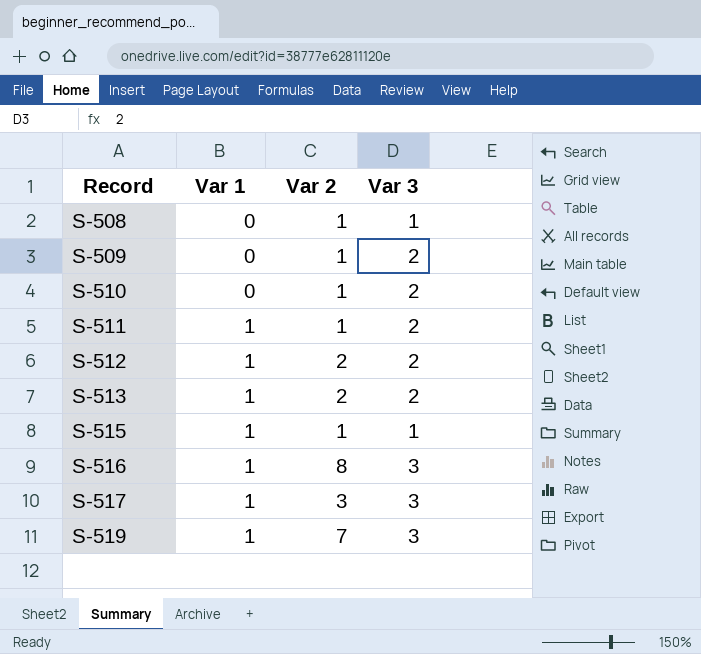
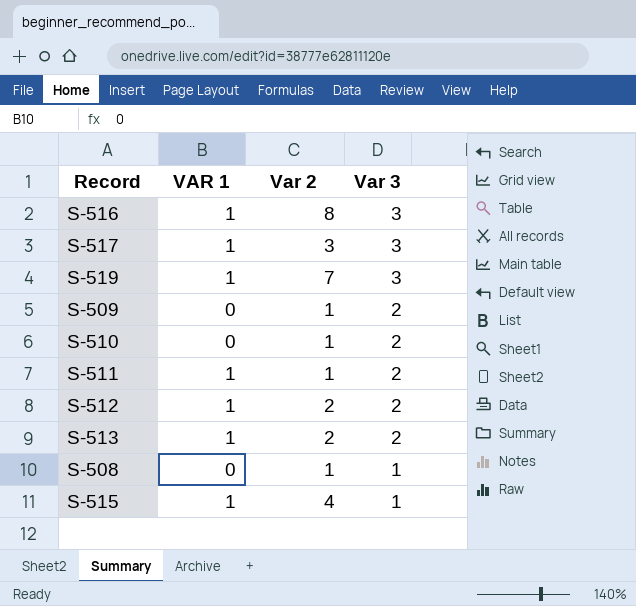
row order: Record ascending -> Var 3 descending
column name: Var 1 -> VAR 1
S-515 | Var 2: 1 -> 4

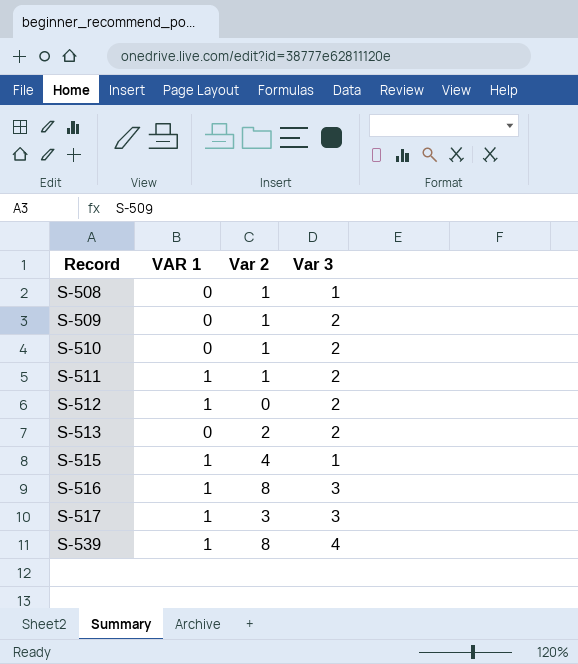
row order: Var 3 descending -> Record ascending
row S-519: 1 | 7 | 3 -> none
S-512 | Var 2: 2 -> 0
S-513 | VAR 1: 1 -> 0
row S-539: none -> 1 | 8 | 4

